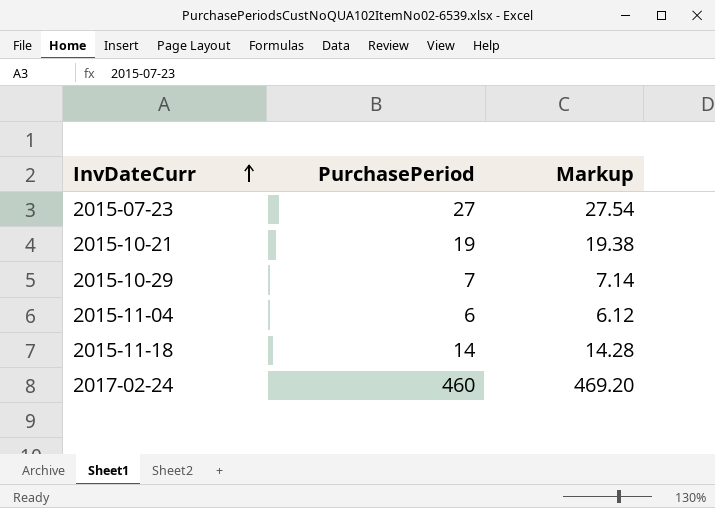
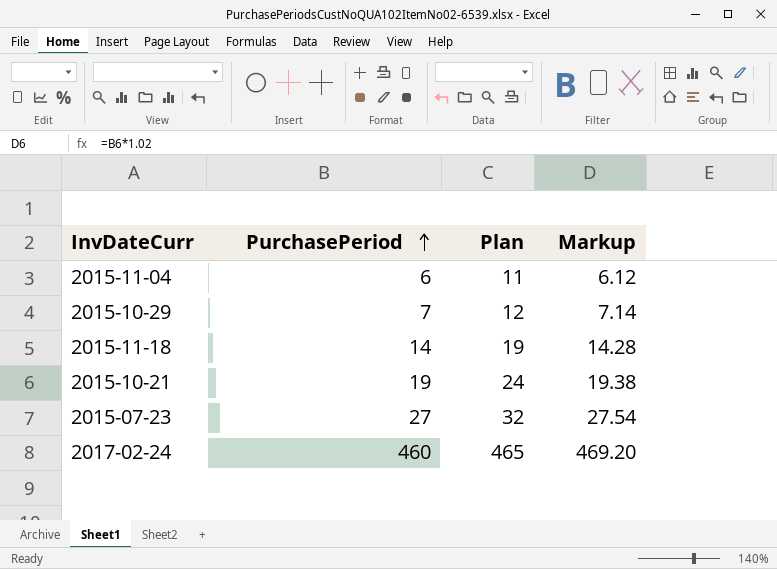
row order: InvDateCurr ascending -> PurchasePeriod ascending
column Plan | formula: none -> [PurchasePeriod] + 5

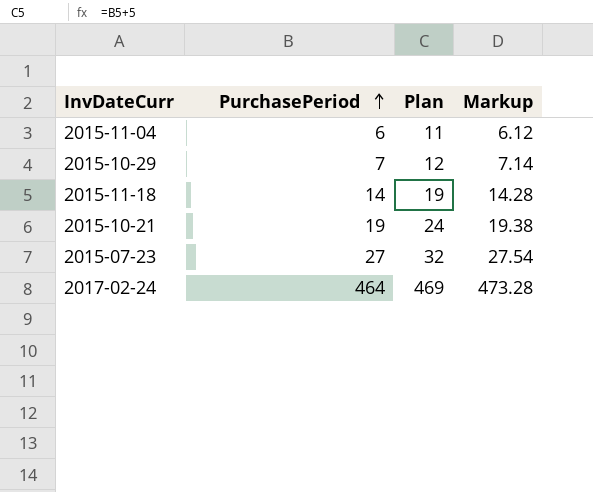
2017-02-24 | PurchasePeriod: 460 -> 464
2017-02-24 | Plan: 465 -> 469
2017-02-24 | Markup: 469.20 -> 473.28

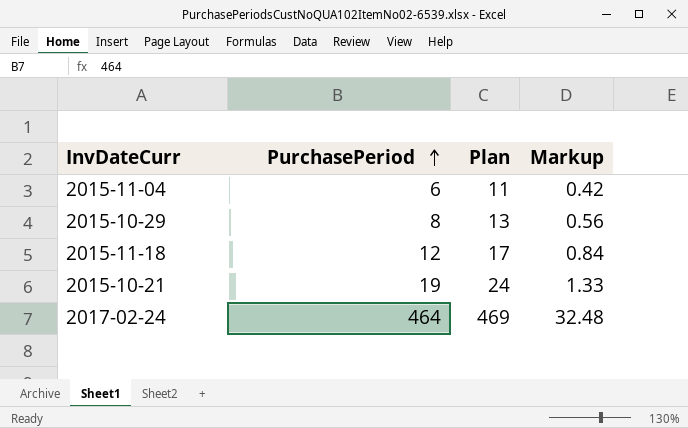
column Markup | formula: [PurchasePeriod] * 1.02 -> [PurchasePeriod] * 0.07
row 2015-07-23: 27 | 32 | 27.54 -> none
2015-10-29 | PurchasePeriod: 7 -> 8
2015-10-29 | Plan: 12 -> 13
2015-11-18 | PurchasePeriod: 14 -> 12
2015-11-18 | Plan: 19 -> 17

